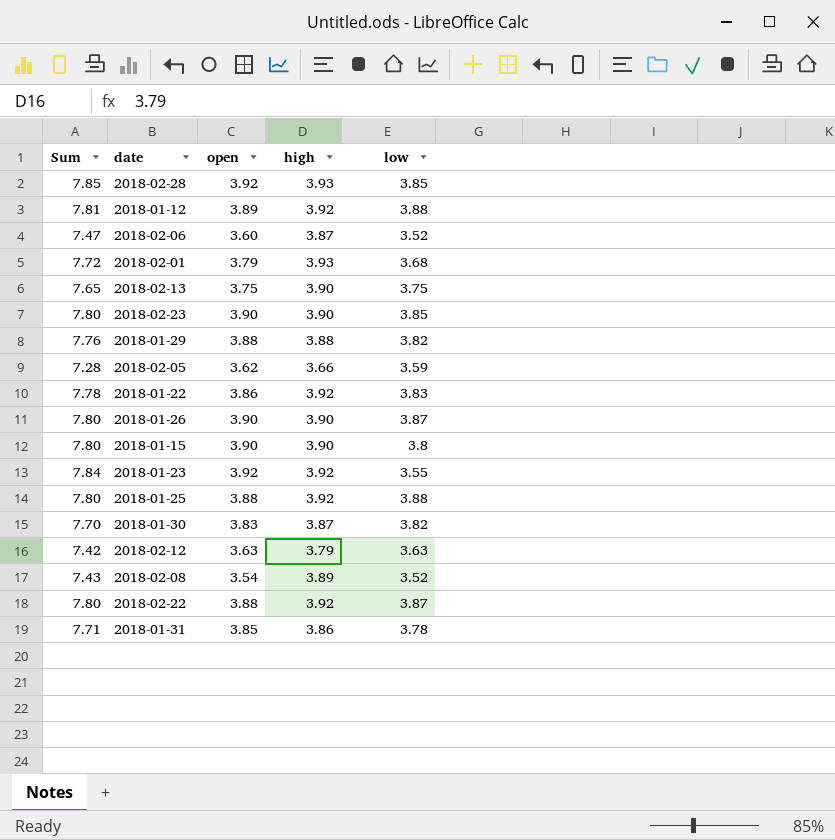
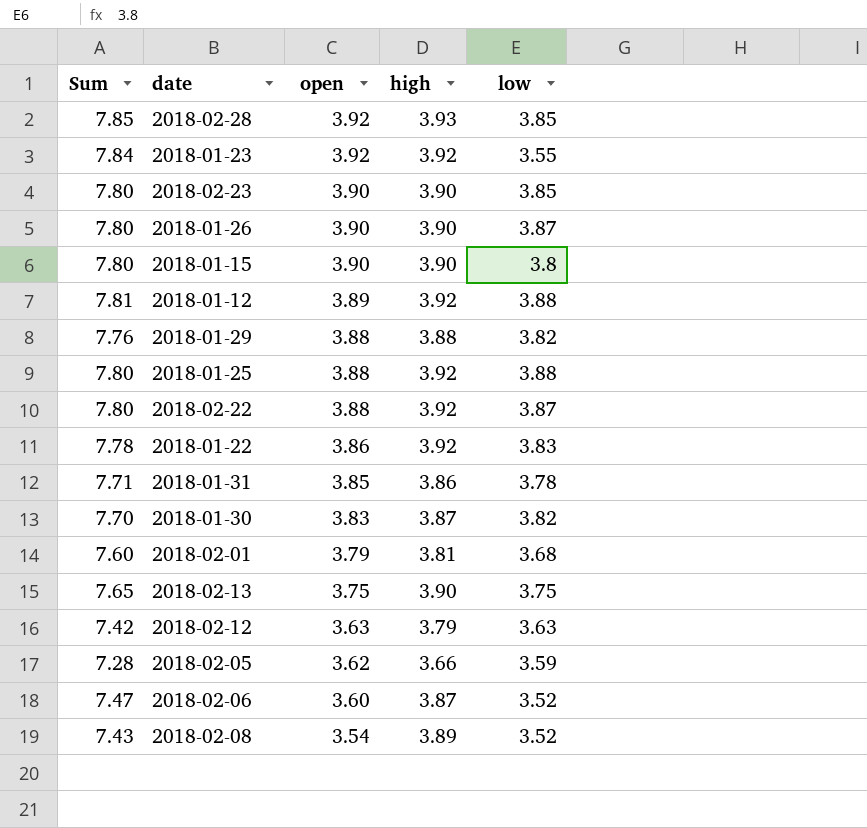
row order: none -> open descending
2018-02-01 | Sum: 7.72 -> 7.60
2018-02-01 | high: 3.93 -> 3.81

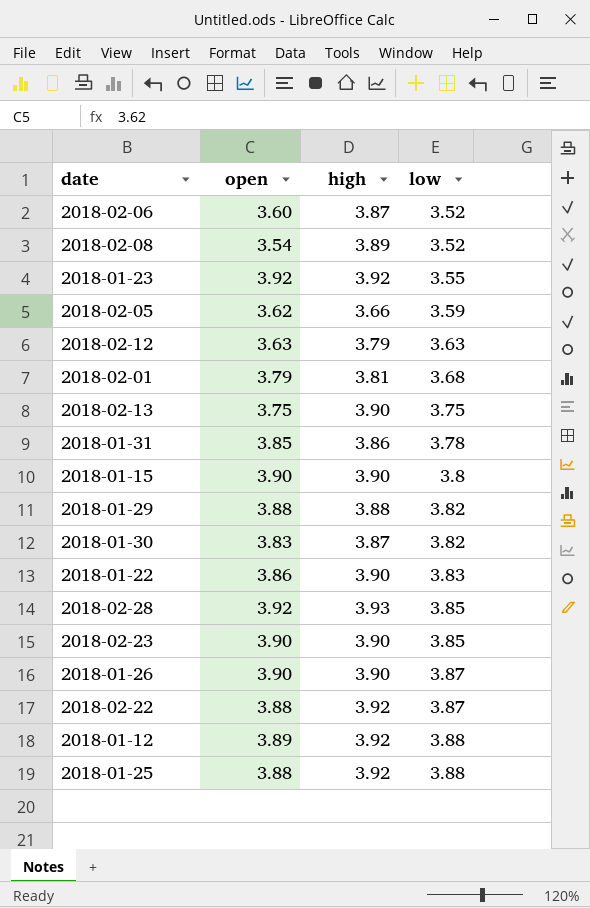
row order: open descending -> low ascending
column Sum | formula: [open] + [high] -> none
2018-01-22 | high: 3.92 -> 3.90

